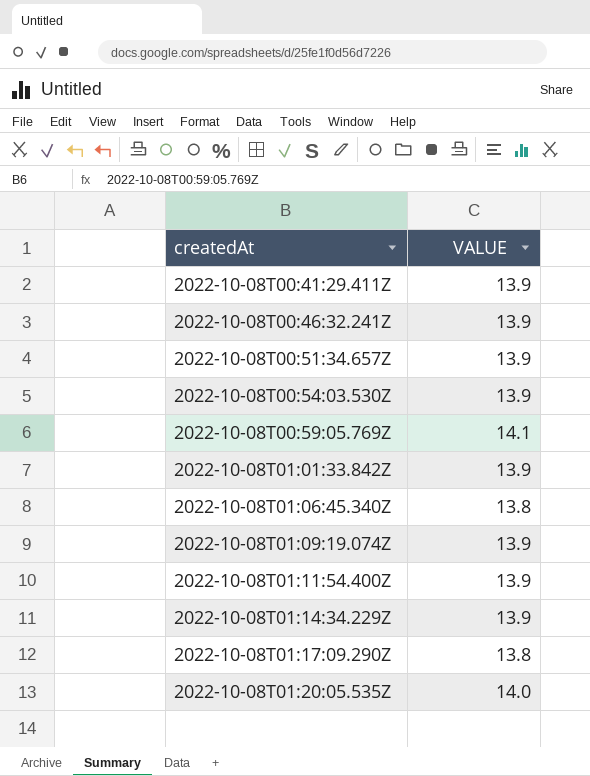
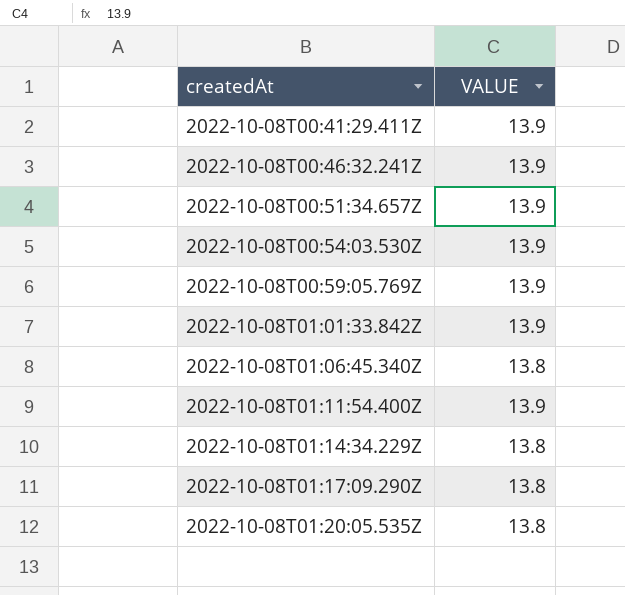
row 2022-10-08T01:09:19.074Z: 13.9 -> none
2022-10-08T00:59:05.769Z | VALUE: 14.1 -> 13.9
2022-10-08T01:14:34.229Z | VALUE: 13.9 -> 13.8
2022-10-08T01:20:05.535Z | VALUE: 14.0 -> 13.8

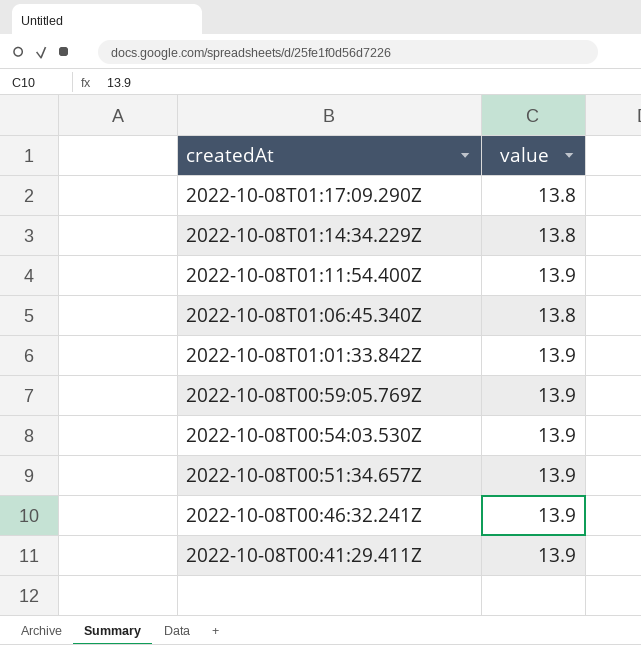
row order: createdAt ascending -> createdAt descending
column name: VALUE -> value
row 2022-10-08T01:20:05.535Z: 13.8 -> none

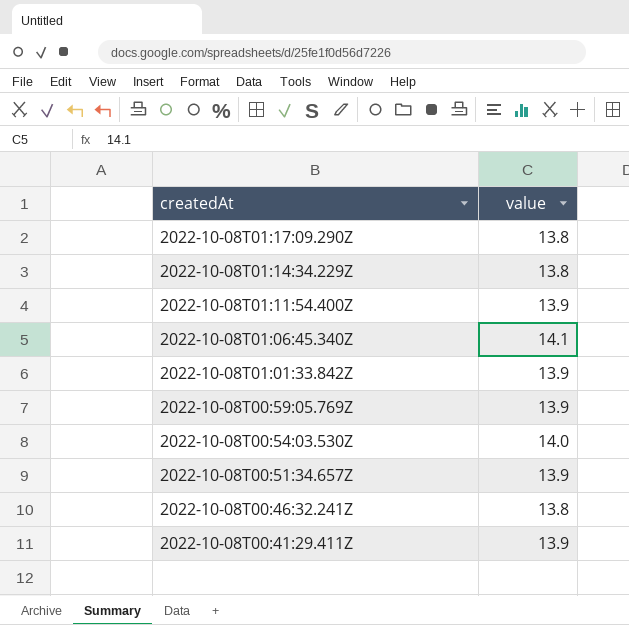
2022-10-08T01:06:45.340Z | value: 13.8 -> 14.1
2022-10-08T00:54:03.530Z | value: 13.9 -> 14.0
2022-10-08T00:46:32.241Z | value: 13.9 -> 13.8

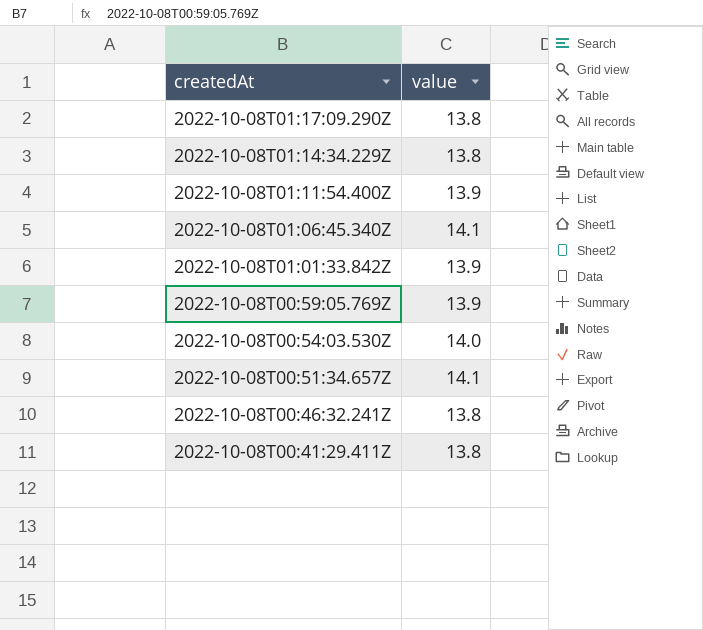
2022-10-08T00:51:34.657Z | value: 13.9 -> 14.1
2022-10-08T00:41:29.411Z | value: 13.9 -> 13.8

